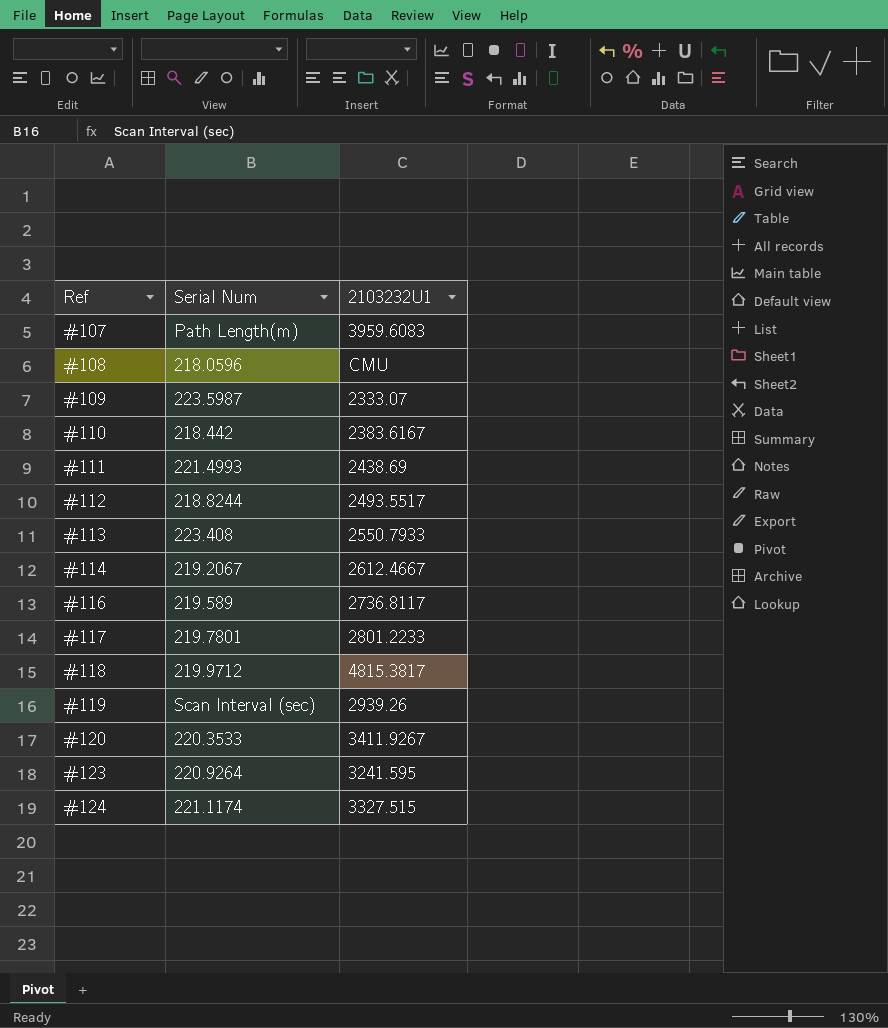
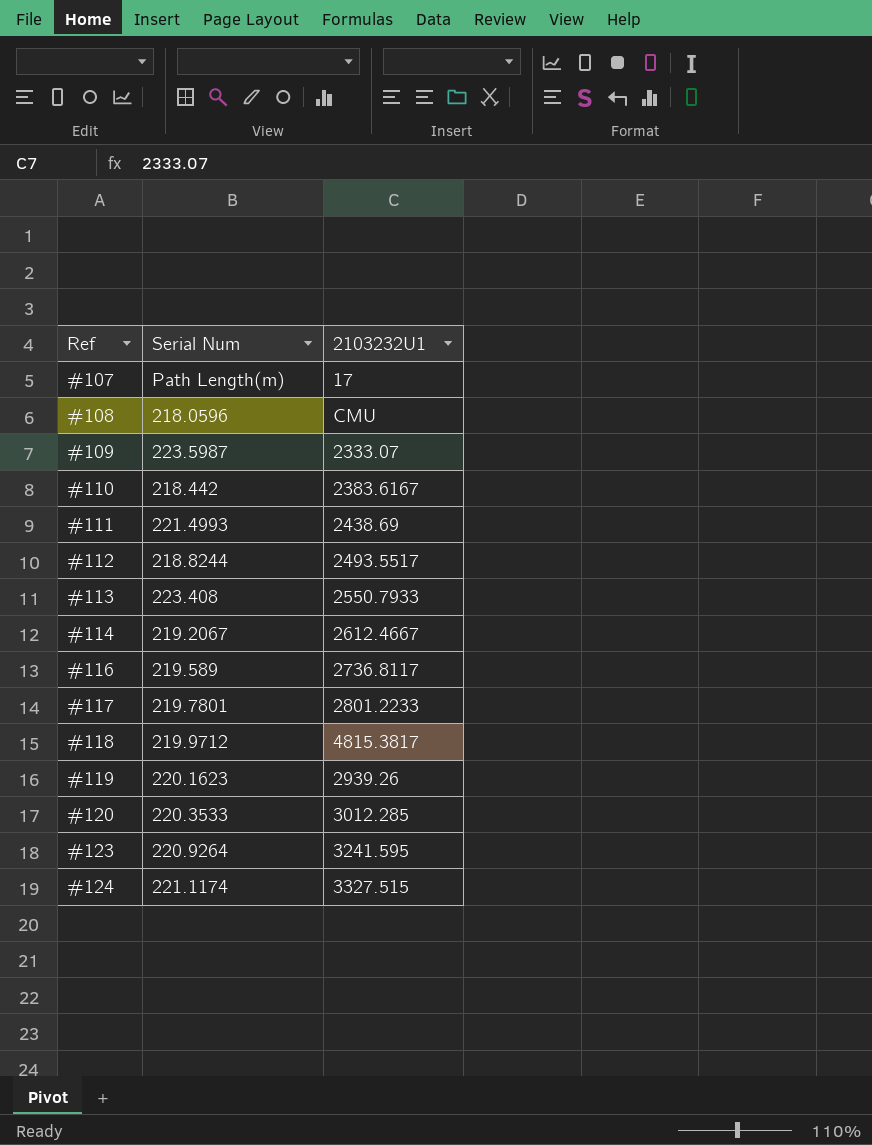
#107 | 2103232U1: 3959.6083 -> 17
#119 | Serial Num: Scan Interval (sec) -> 220.1623
#120 | 2103232U1: 3411.9267 -> 3012.285

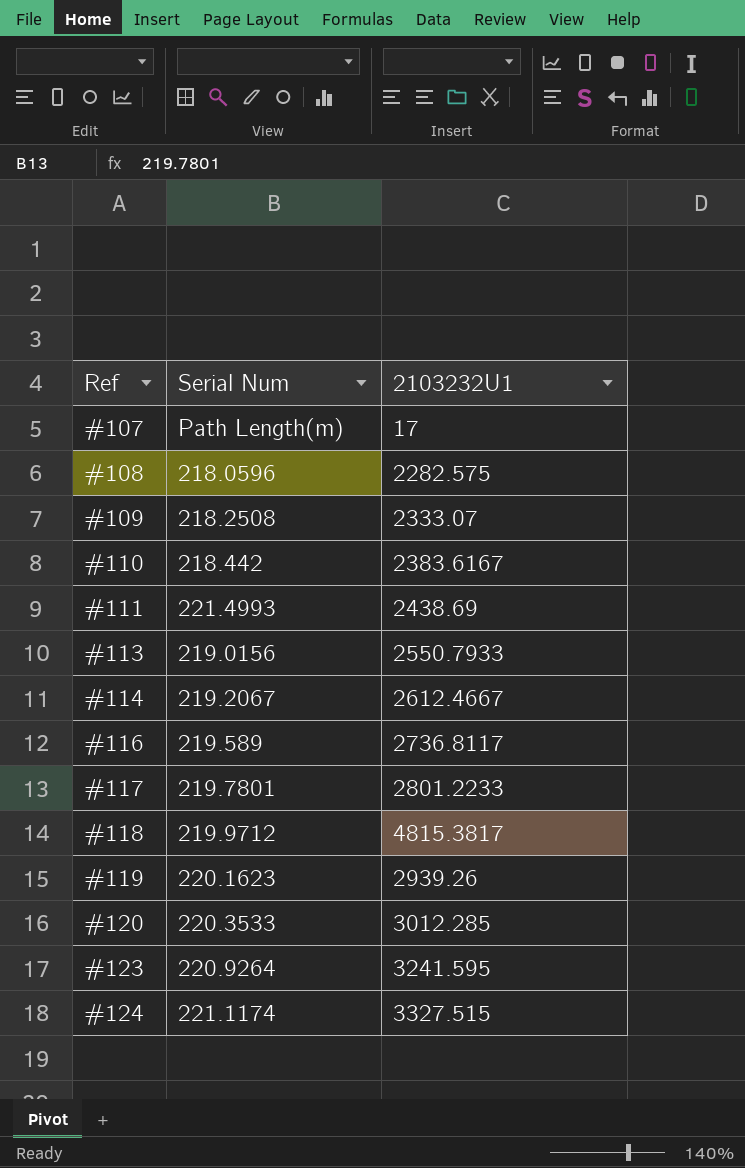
row #112: 218.8244 | 2493.5517 -> none
#108 | 2103232U1: CMU -> 2282.575
#109 | Serial Num: 223.5987 -> 218.2508
#113 | Serial Num: 223.408 -> 219.0156

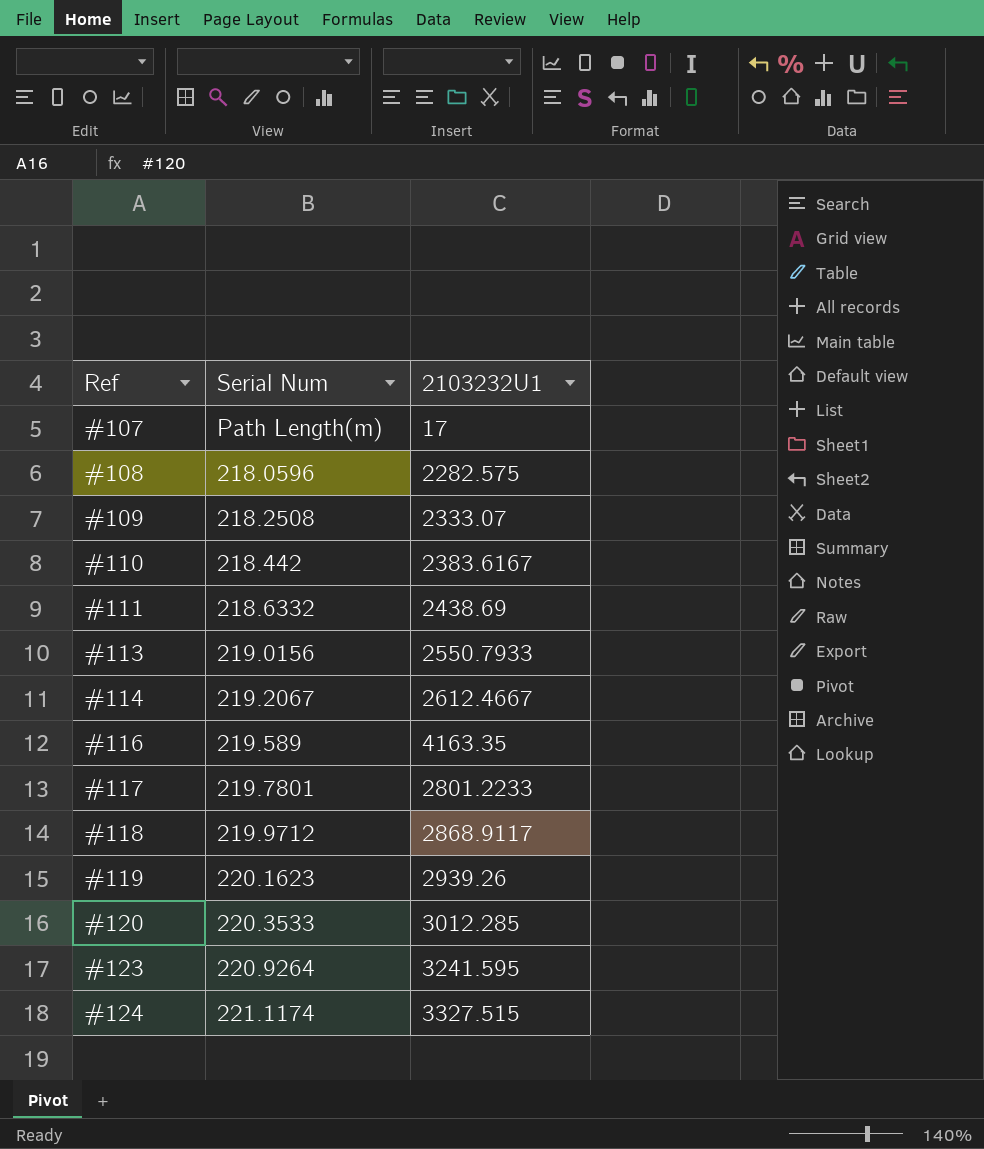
#111 | Serial Num: 221.4993 -> 218.6332
#116 | 2103232U1: 2736.8117 -> 4163.35
#118 | 2103232U1: 4815.3817 -> 2868.9117

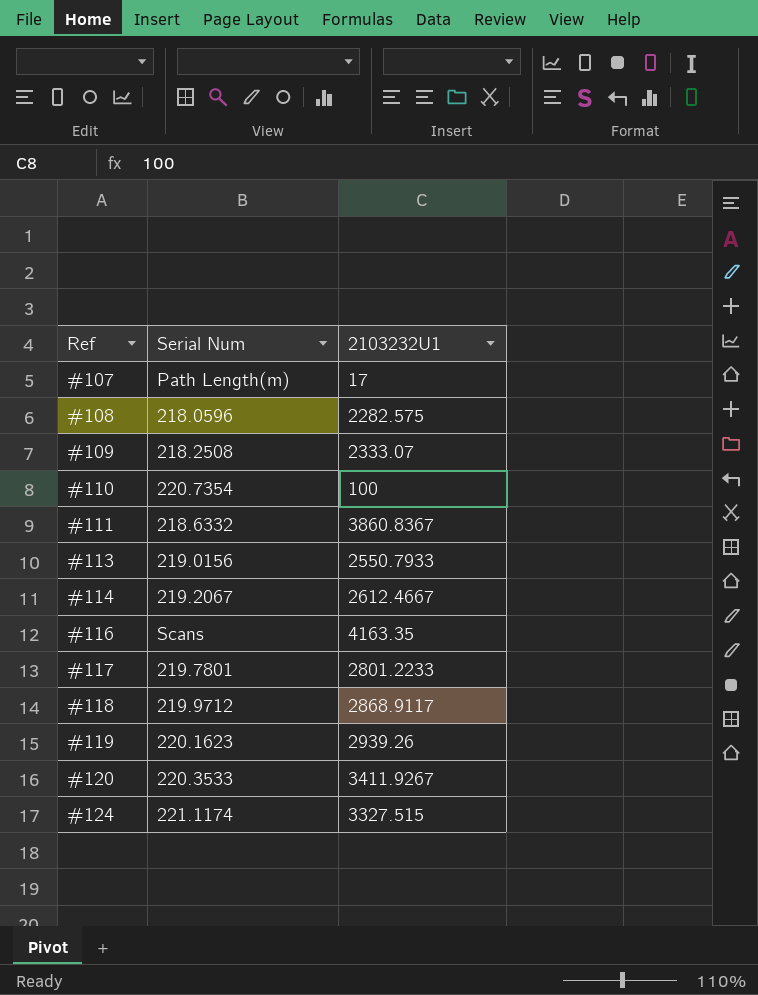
row #123: 220.9264 | 3241.595 -> none
#110 | Serial Num: 218.442 -> 220.7354
#110 | 2103232U1: 2383.6167 -> 100
#111 | 2103232U1: 2438.69 -> 3860.8367
#116 | Serial Num: 219.589 -> Scans
#120 | 2103232U1: 3012.285 -> 3411.9267

